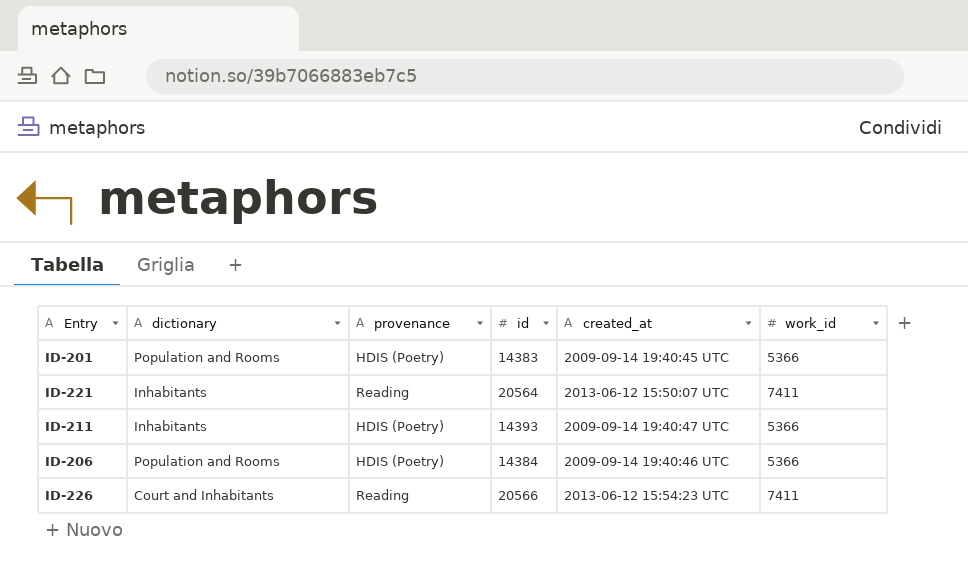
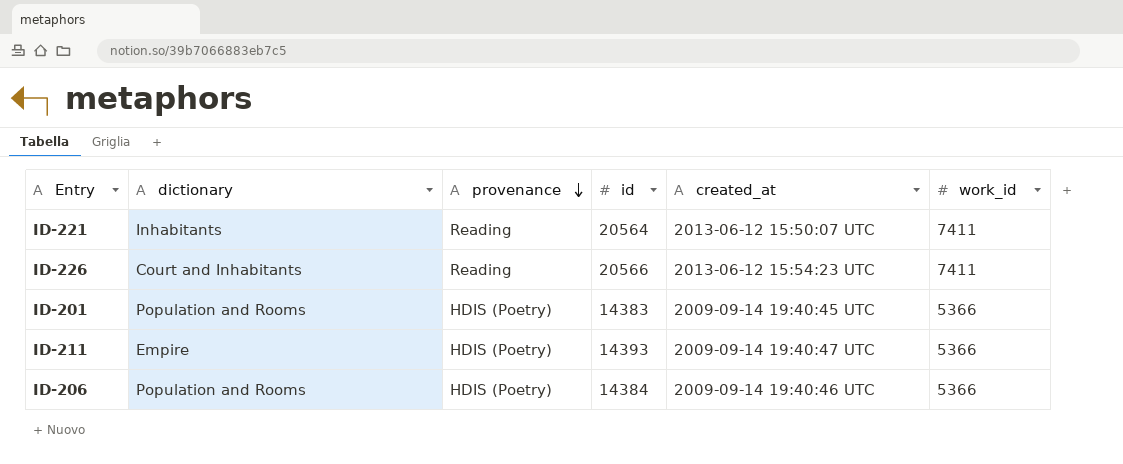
row order: none -> provenance descending
ID-211 | dictionary: Inhabitants -> Empire

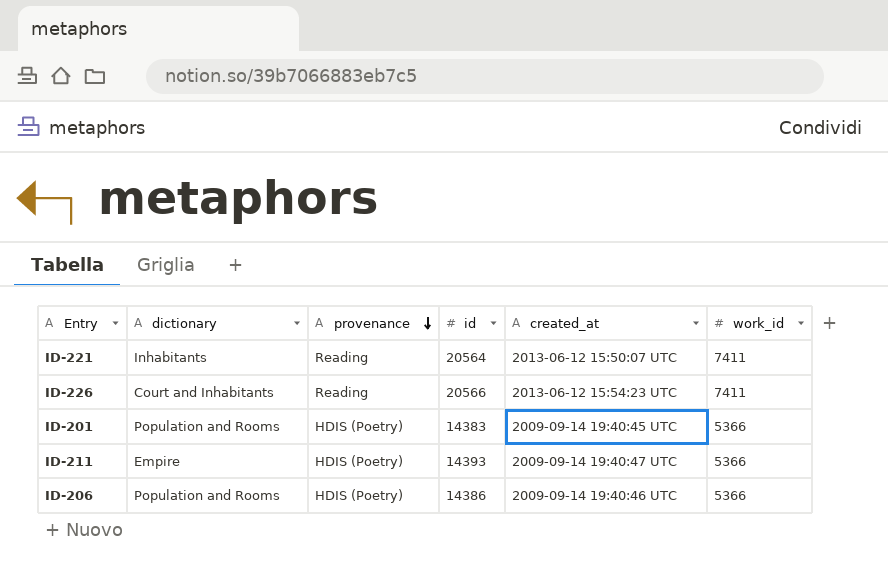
ID-206 | id: 14384 -> 14386

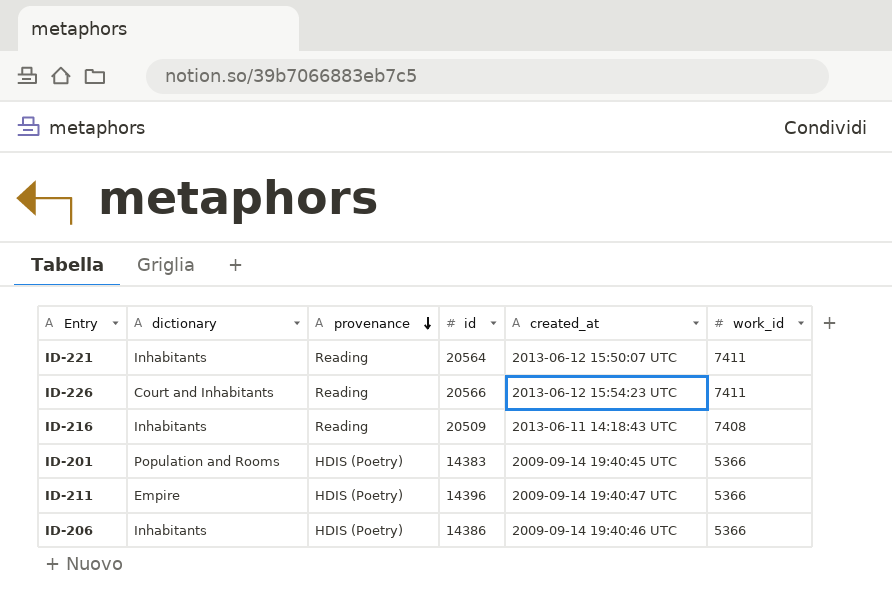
row ID-216: none -> Inhabitants | Reading | 20509 | 2013-06-11 14:18:43 UTC | 7408
ID-211 | id: 14393 -> 14396
ID-206 | dictionary: Population and Rooms -> Inhabitants

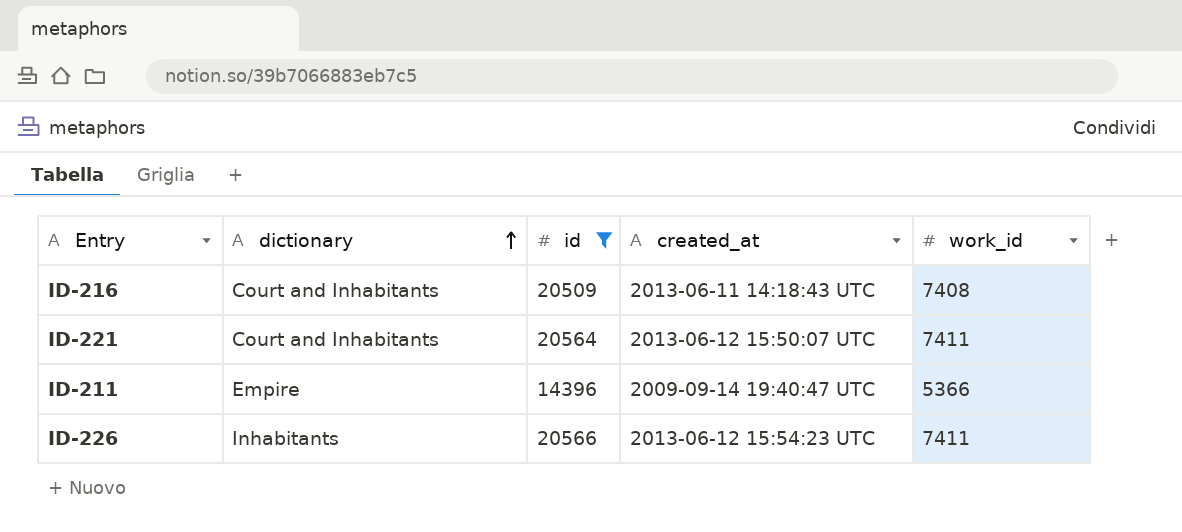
filter: none -> id >= 14396
row order: provenance descending -> dictionary ascending
column provenance | position: 3 -> none
ID-216 | dictionary: Inhabitants -> Court and Inhabitants
ID-221 | dictionary: Inhabitants -> Court and Inhabitants
ID-226 | dictionary: Court and Inhabitants -> Inhabitants

